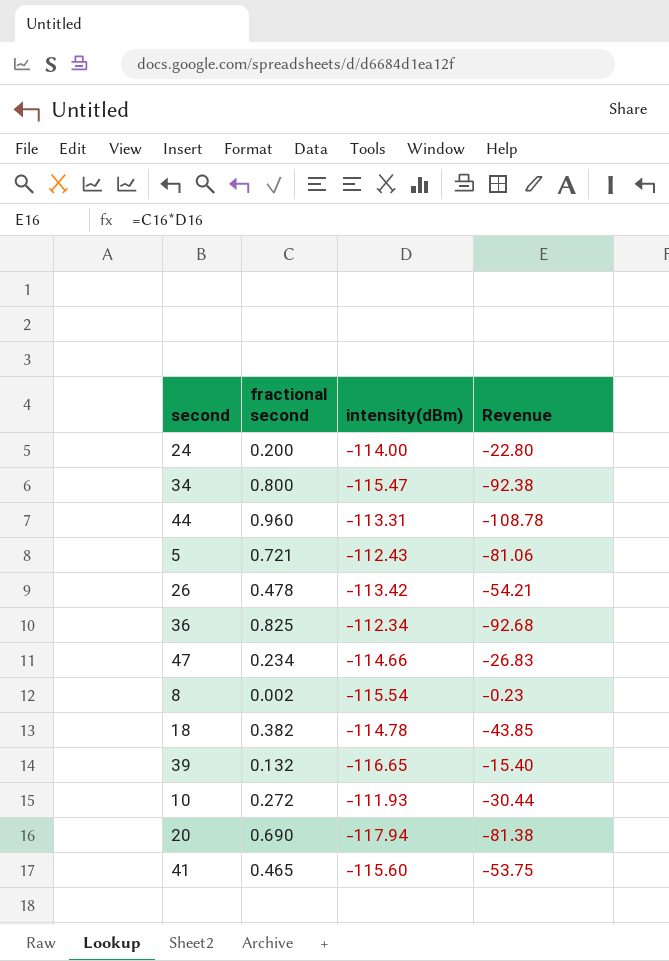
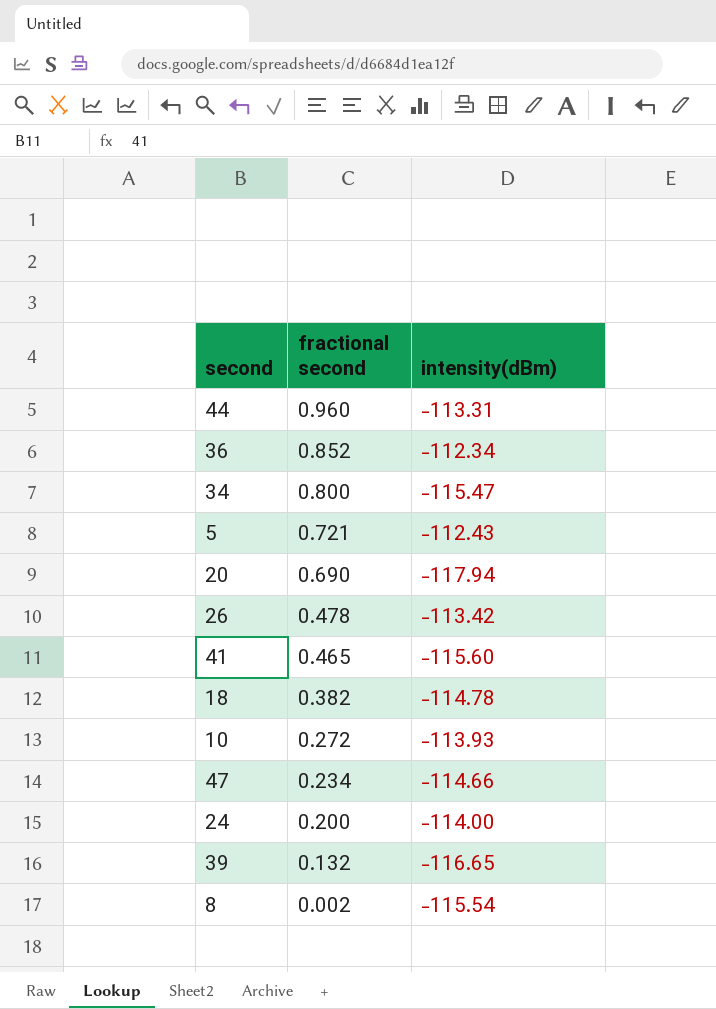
row order: none -> fractional second descending
column Revenue | formula: [fractional second] * [intensity(dBm)] -> none
36 | fractional second: 0.825 -> 0.852
10 | intensity(dBm): -111.93 -> -113.93

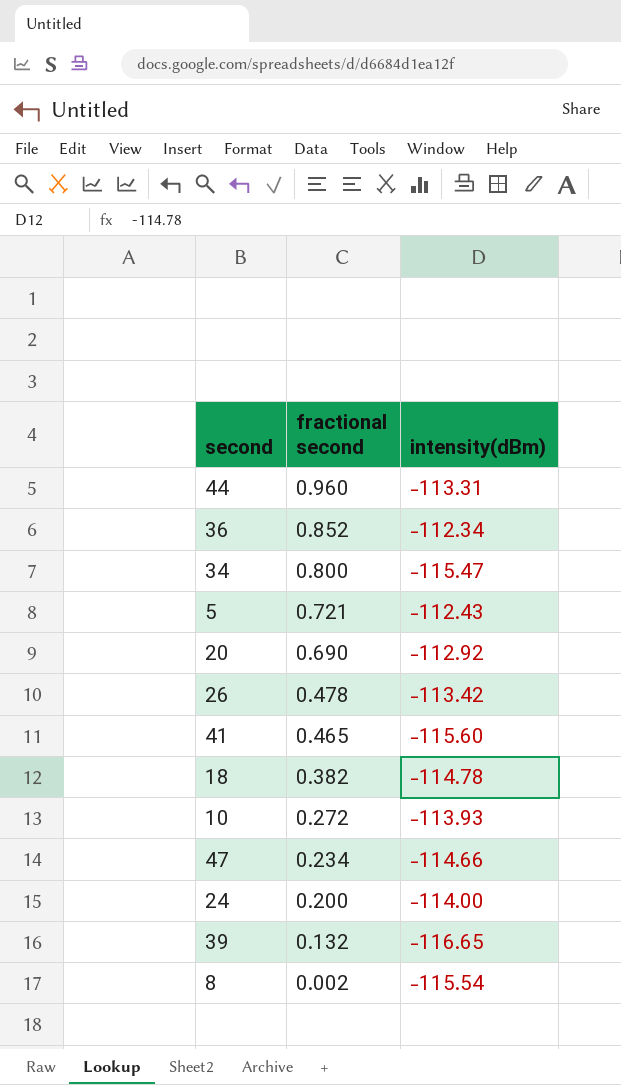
20 | intensity(dBm): -117.94 -> -112.92

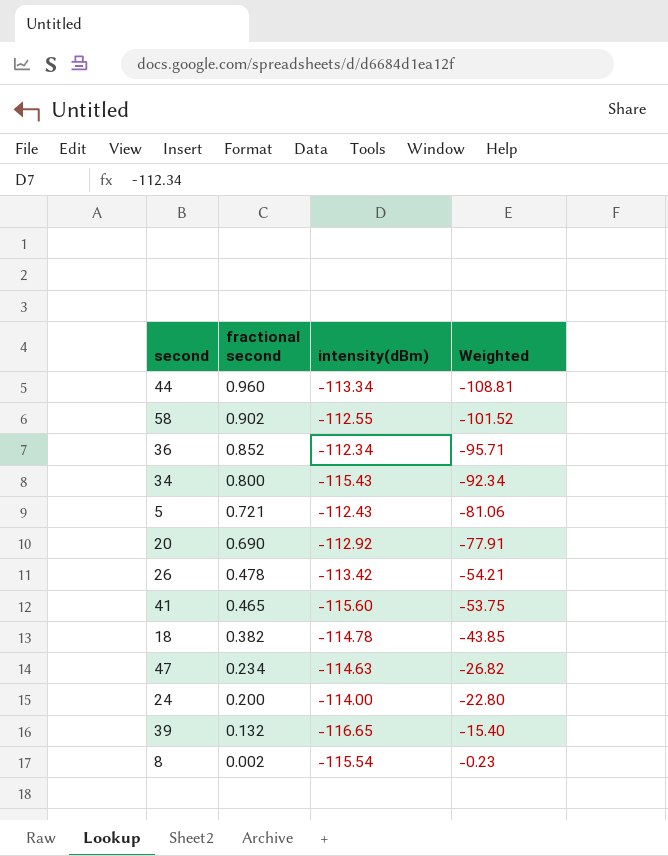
column Weighted | formula: none -> [fractional second] * [intensity(dBm)]
row 10: 0.272 | -113.93 -> none
44 | intensity(dBm): -113.31 -> -113.34
row 58: none -> 0.902 | -112.55 | -101.52
34 | intensity(dBm): -115.47 -> -115.43
47 | intensity(dBm): -114.66 -> -114.63

